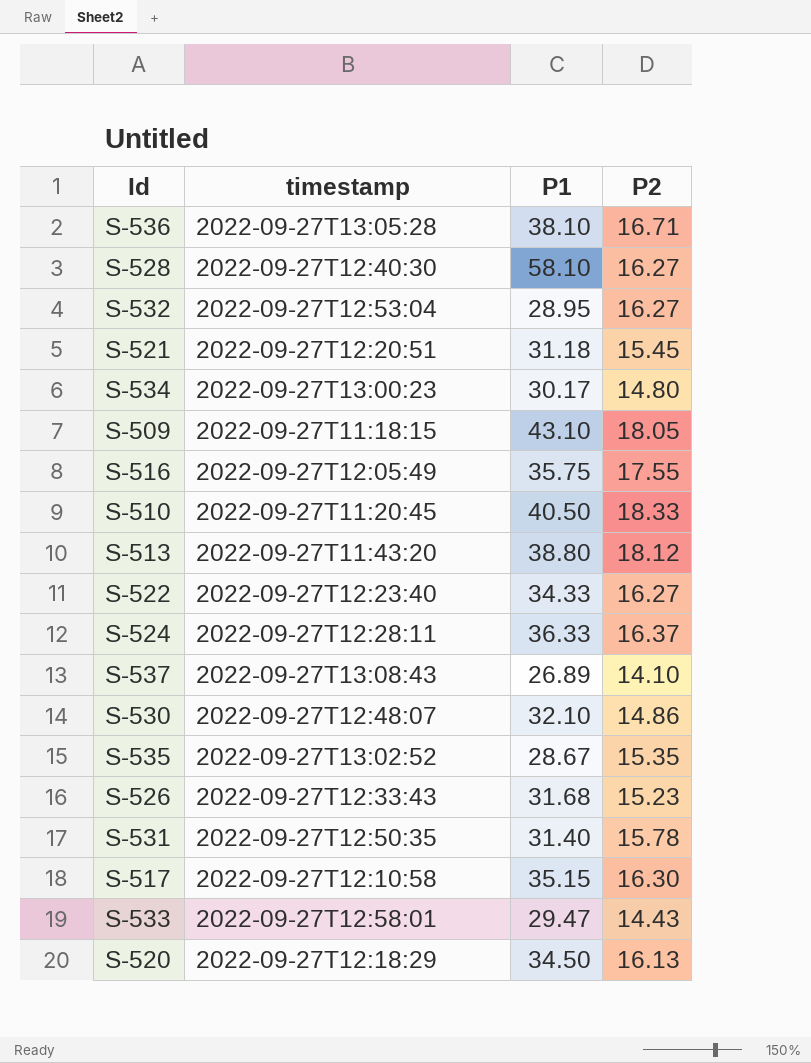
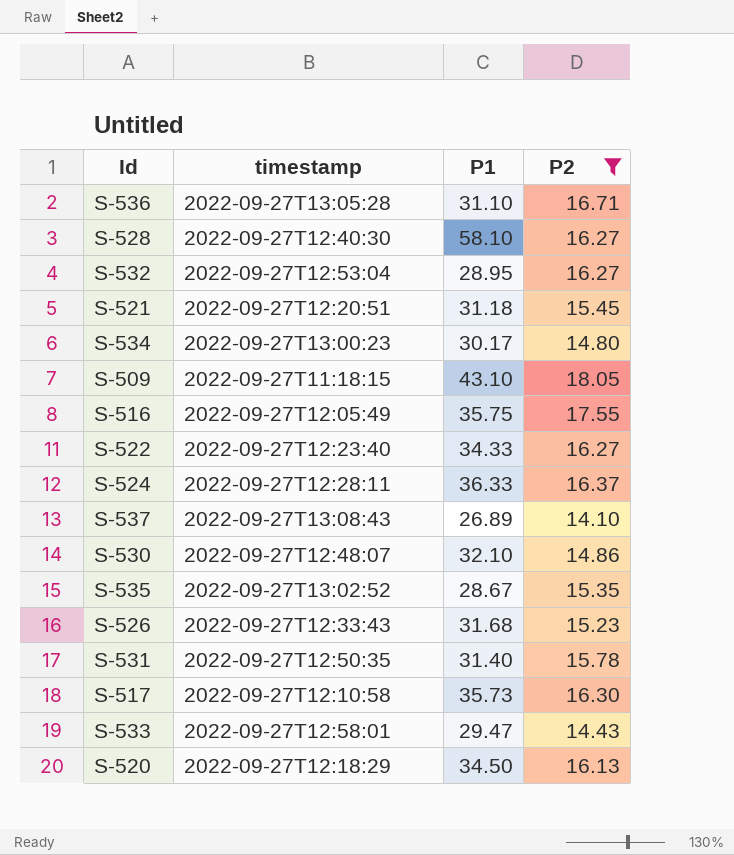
filter: none -> P2 <= 18.05
S-536 | P1: 38.10 -> 31.10
S-517 | P1: 35.15 -> 35.73

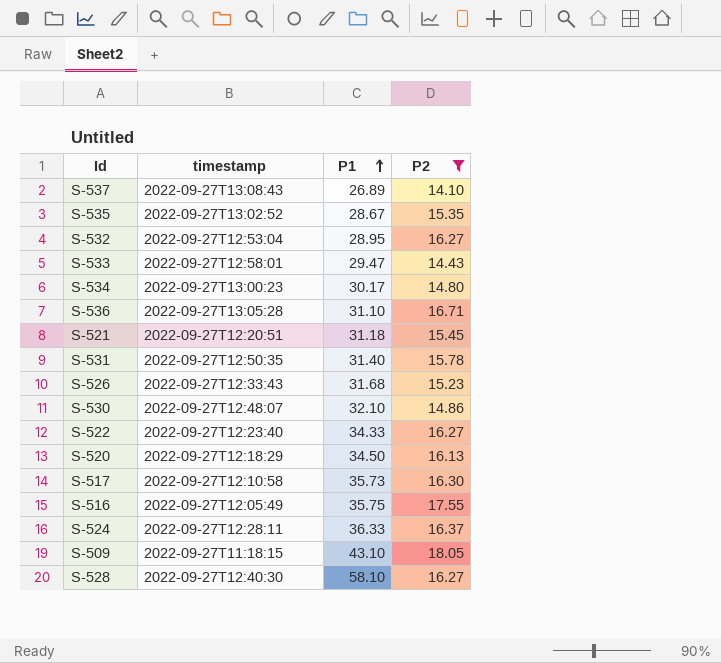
row order: none -> P1 ascending

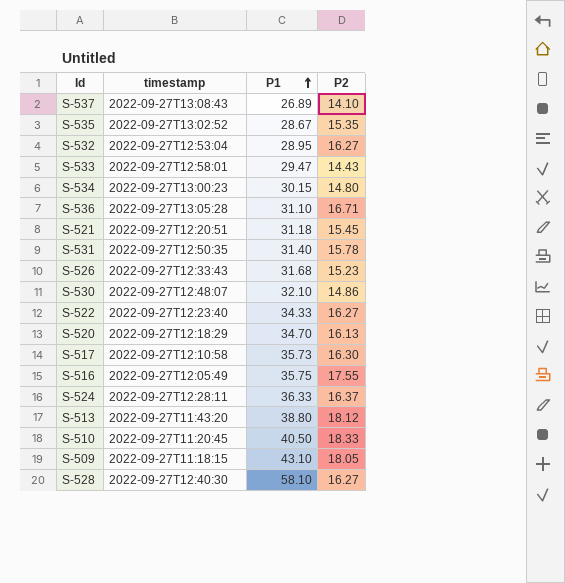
filter: P2 <= 18.05 -> none
S-534 | P1: 30.17 -> 30.15
S-520 | P1: 34.50 -> 34.70

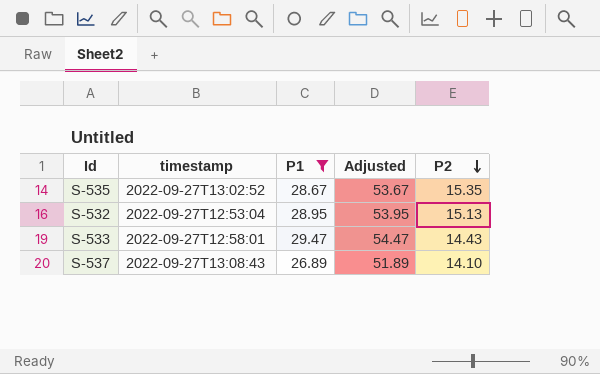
filter: none -> P1 <= 29.47
row order: P1 ascending -> P2 descending
column Adjusted | formula: none -> [P1] + 25
S-532 | P2: 16.27 -> 15.13

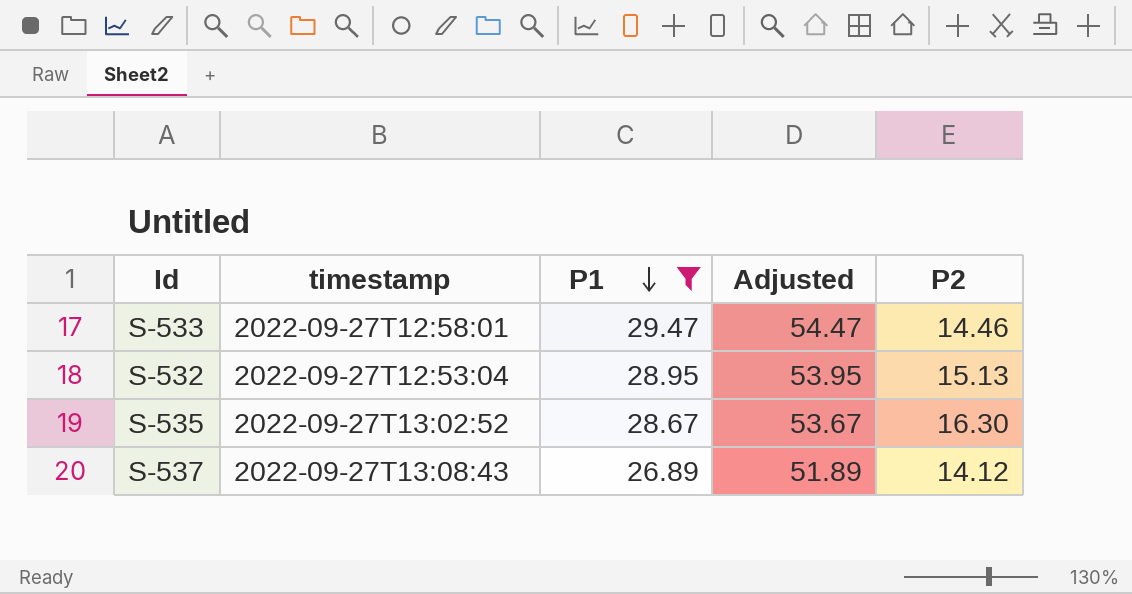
row order: P2 descending -> P1 descending
S-533 | P2: 14.43 -> 14.46
S-535 | P2: 15.35 -> 16.30
S-537 | P2: 14.10 -> 14.12

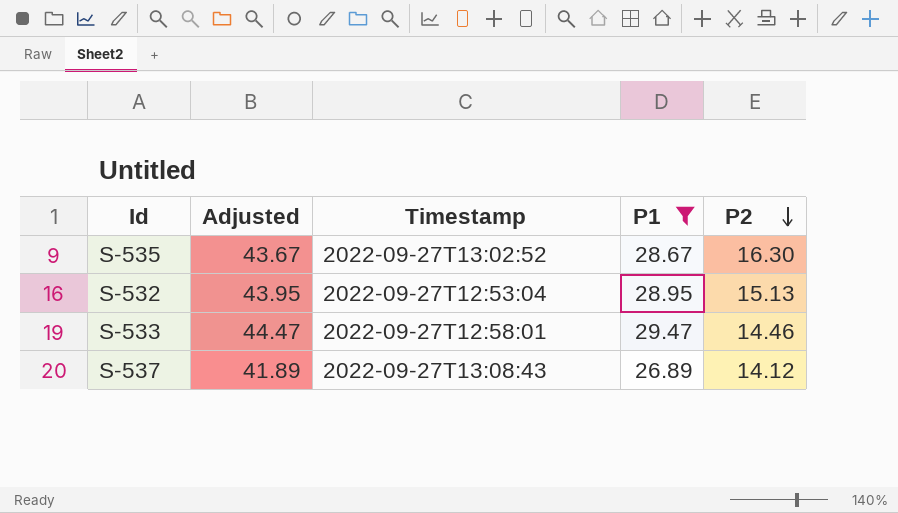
row order: P1 descending -> P2 descending
column Adjusted | formula: [P1] + 25 -> [P1] + 15
column Adjusted | position: 4 -> 2
column name: timestamp -> Timestamp

